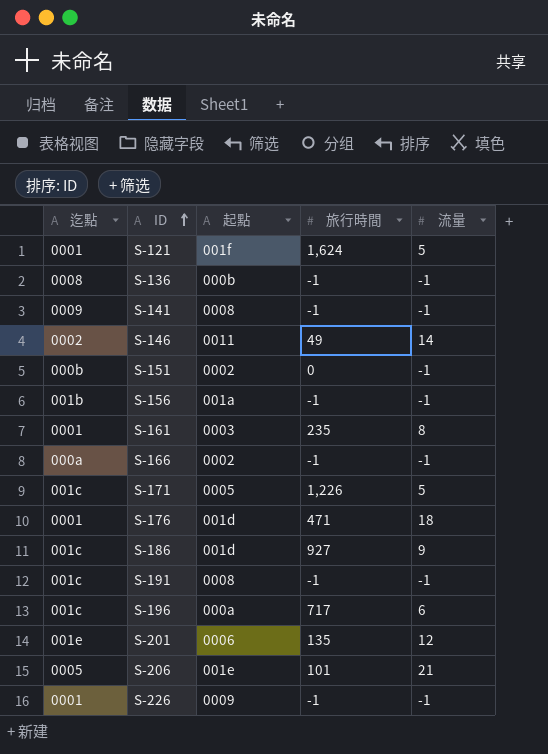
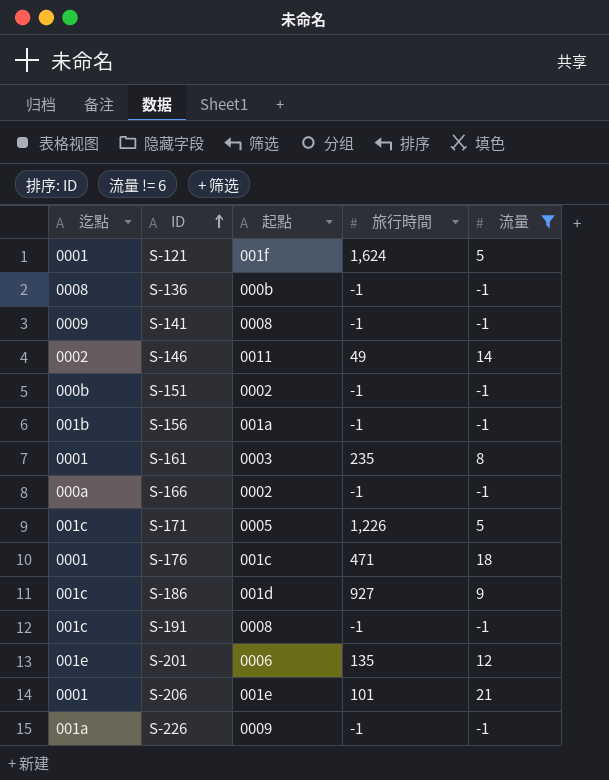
filter: none -> 流量 != 6
S-151 | 旅行時間: 0 -> -1
S-176 | 起點: 001d -> 001c
S-206 | 迄點: 0005 -> 0001
S-226 | 迄點: 0001 -> 001a

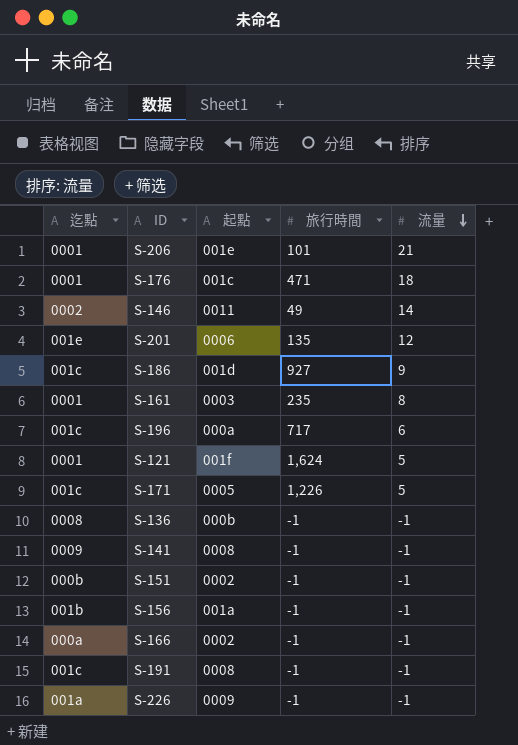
filter: 流量 != 6 -> none
row order: ID ascending -> 流量 descending

